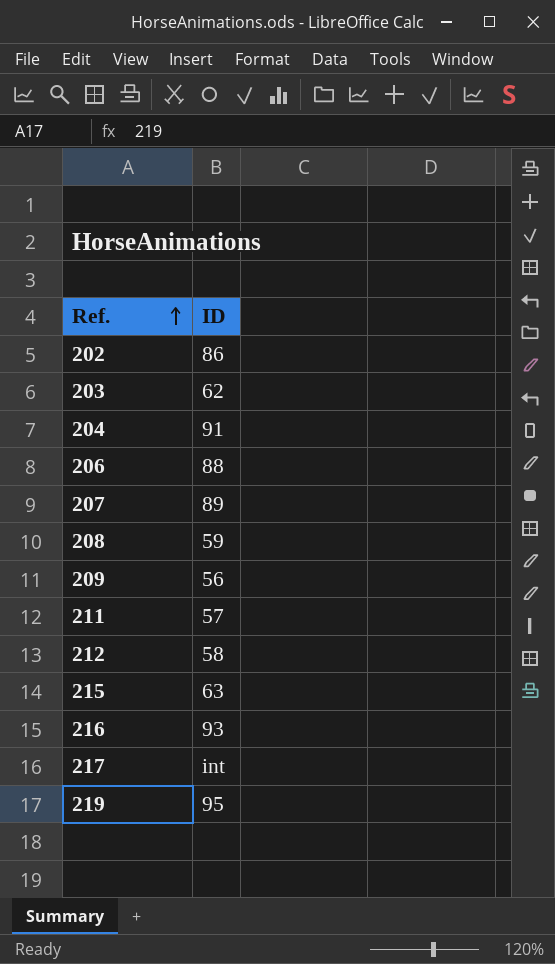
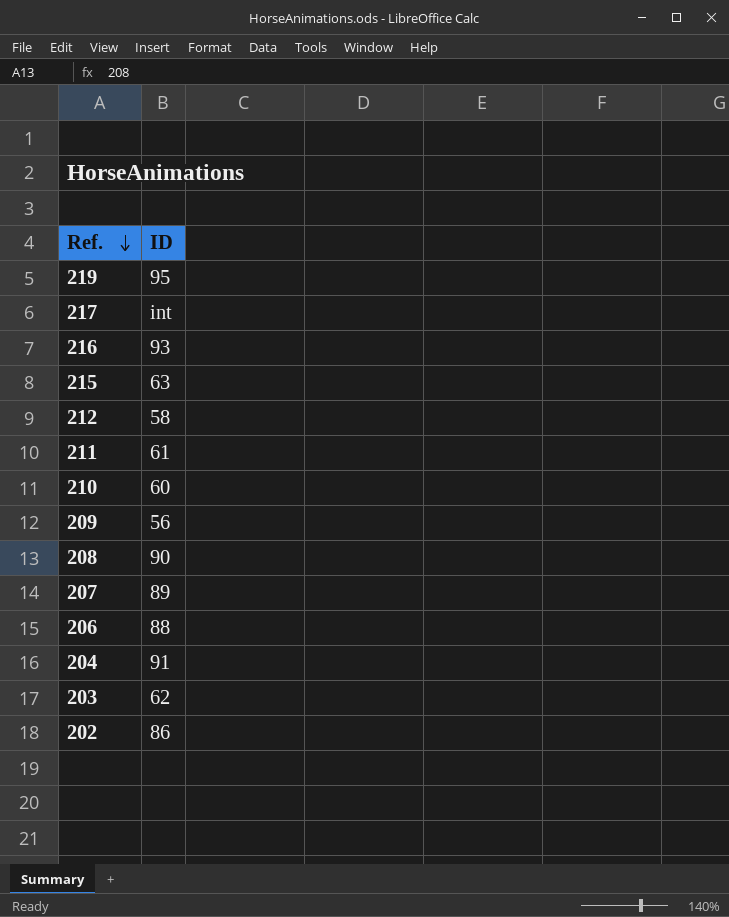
row order: Ref. ascending -> Ref. descending
211 | ID: 57 -> 61
row 210: none -> 60
208 | ID: 59 -> 90

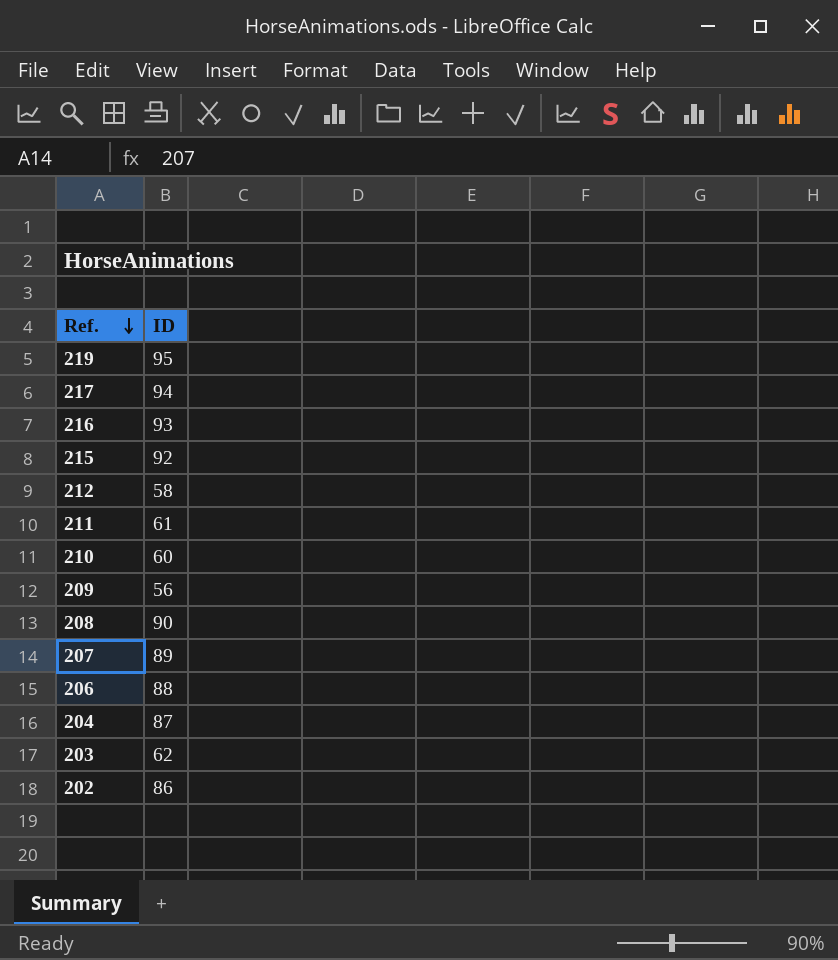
217 | ID: int -> 94
215 | ID: 63 -> 92
204 | ID: 91 -> 87

